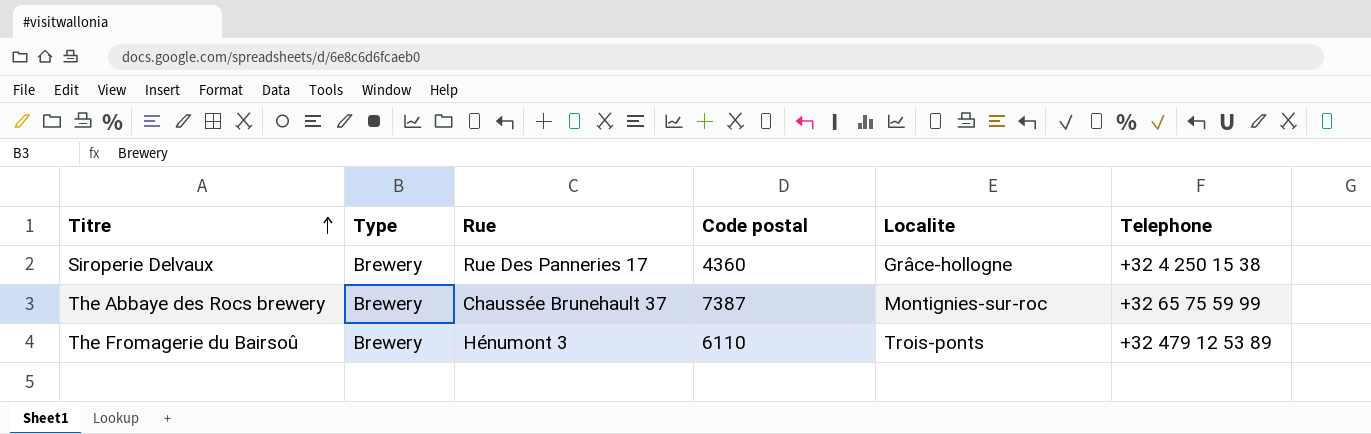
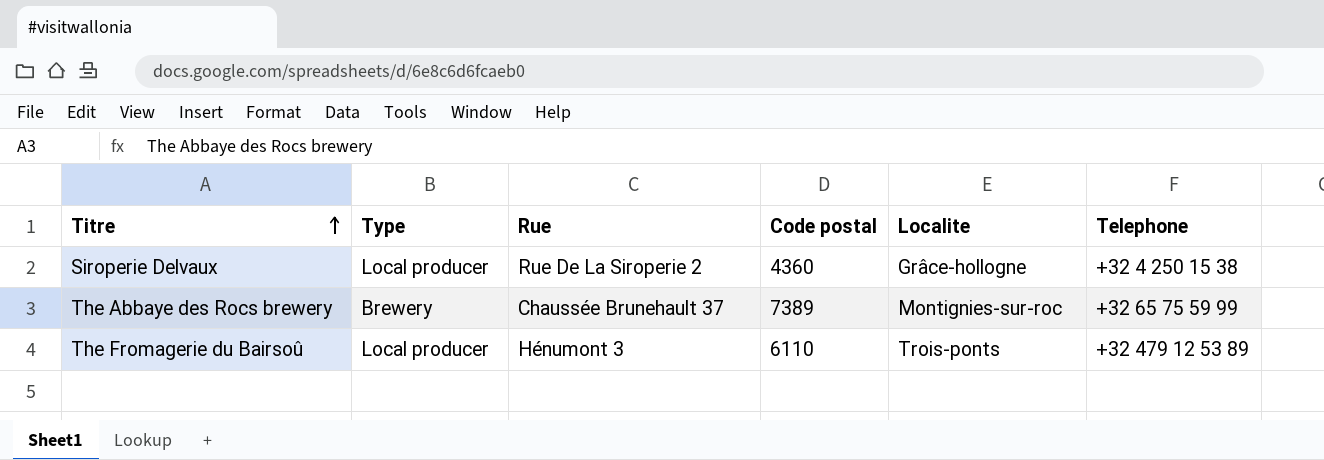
Siroperie Delvaux | Type: Brewery -> Local producer
Siroperie Delvaux | Rue: Rue Des Panneries 17 -> Rue De La Siroperie 2
The Abbaye des Rocs brewery | Code postal: 7387 -> 7389
The Fromagerie du Bairsoû | Type: Brewery -> Local producer

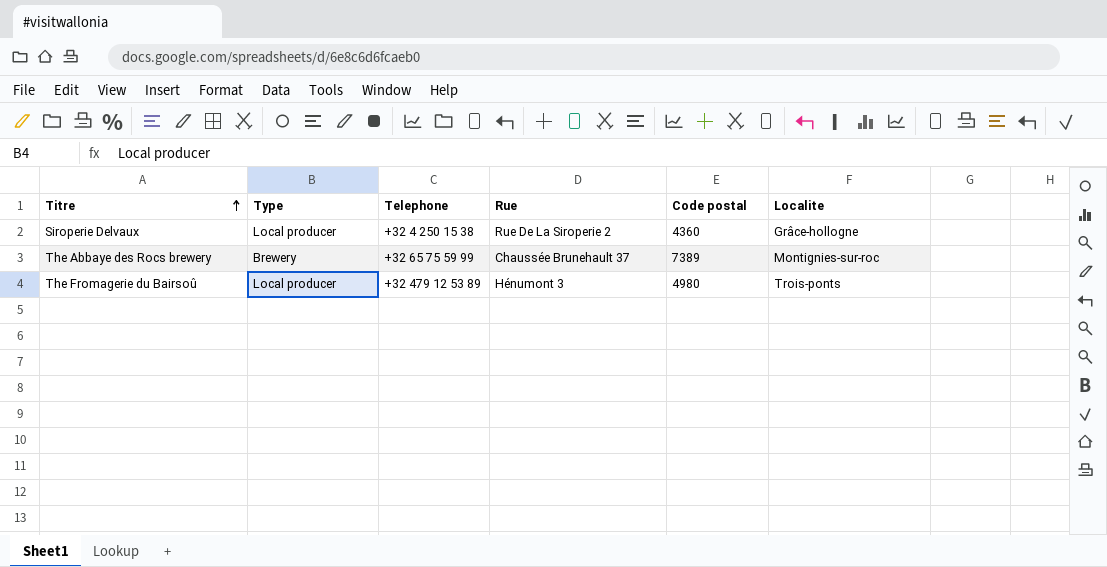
column Telephone | position: 6 -> 3
The Fromagerie du Bairsoû | Code postal: 6110 -> 4980

